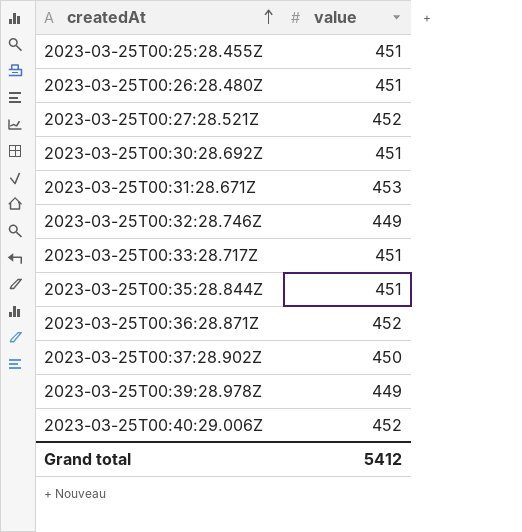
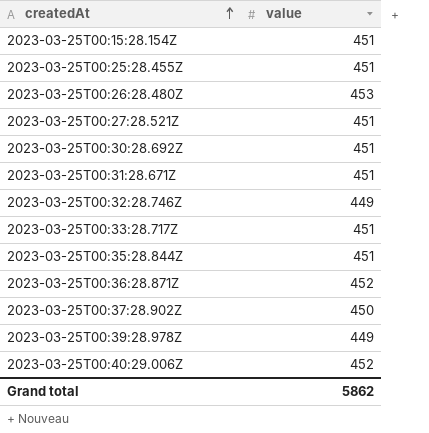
row 2023-03-25T00:15:28.154Z: none -> 451
2023-03-25T00:26:28.480Z | value: 451 -> 453
2023-03-25T00:27:28.521Z | value: 452 -> 451
2023-03-25T00:31:28.671Z | value: 453 -> 451
Grand total | value: 5412 -> 5862

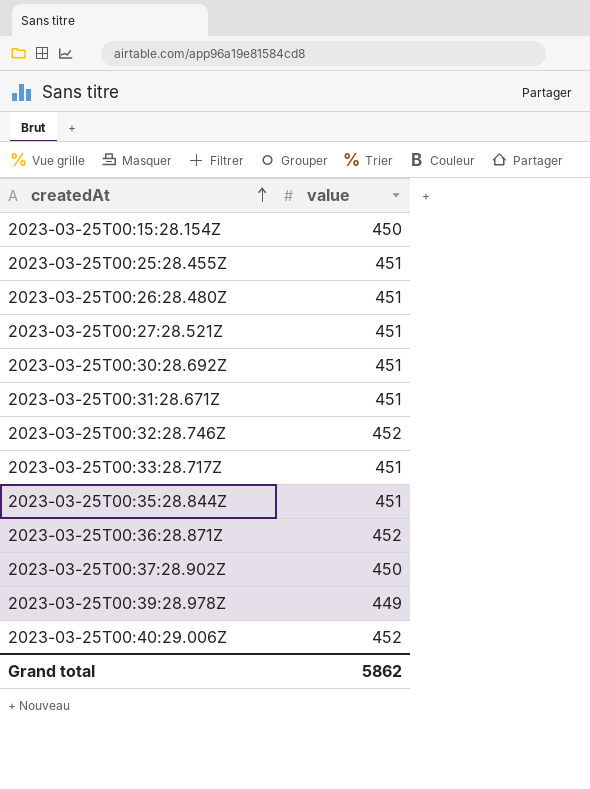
2023-03-25T00:15:28.154Z | value: 451 -> 450
2023-03-25T00:26:28.480Z | value: 453 -> 451
2023-03-25T00:32:28.746Z | value: 449 -> 452

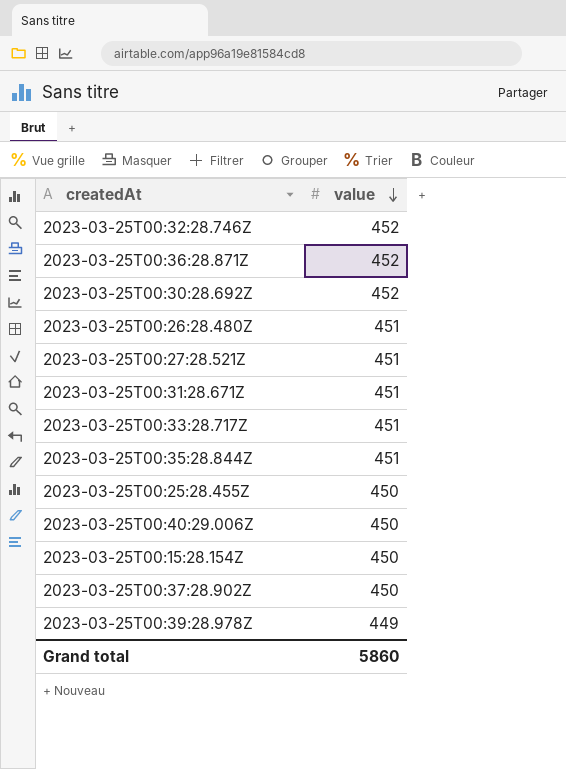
row order: createdAt ascending -> value descending
2023-03-25T00:30:28.692Z | value: 451 -> 452
2023-03-25T00:25:28.455Z | value: 451 -> 450
2023-03-25T00:40:29.006Z | value: 452 -> 450
Grand total | value: 5862 -> 5860

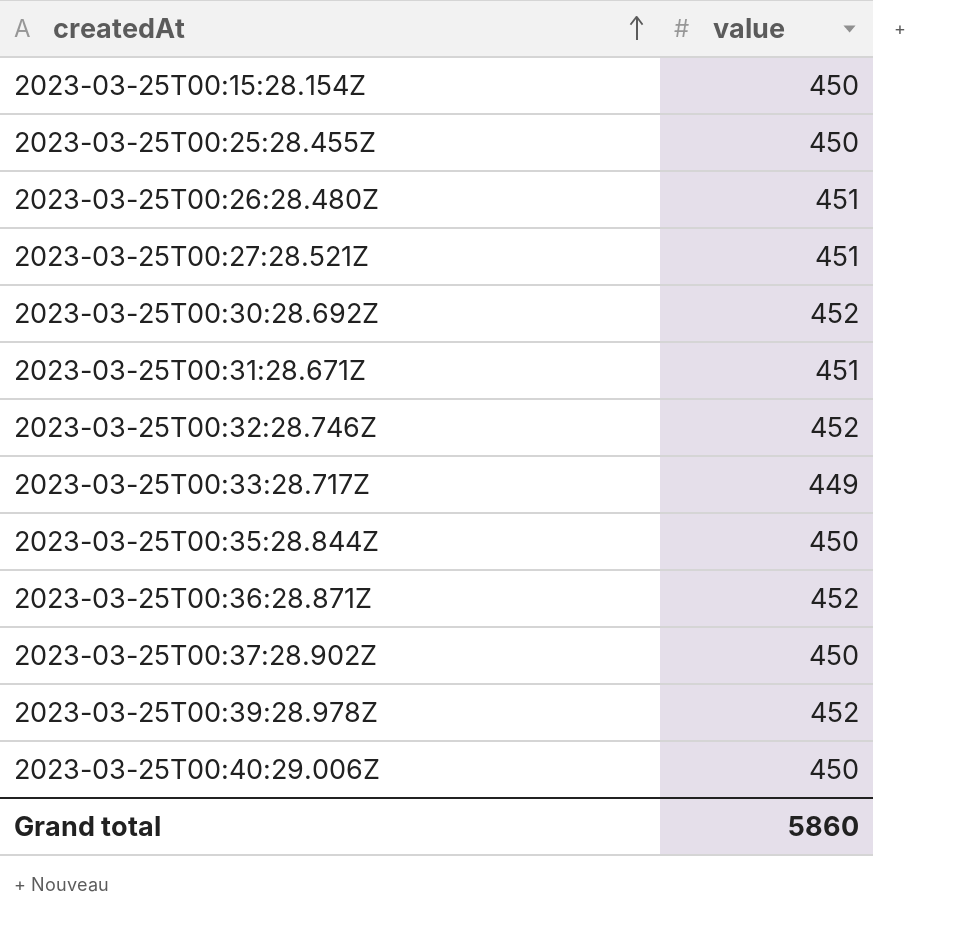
row order: value descending -> createdAt ascending
2023-03-25T00:33:28.717Z | value: 451 -> 449
2023-03-25T00:35:28.844Z | value: 451 -> 450
2023-03-25T00:39:28.978Z | value: 449 -> 452

